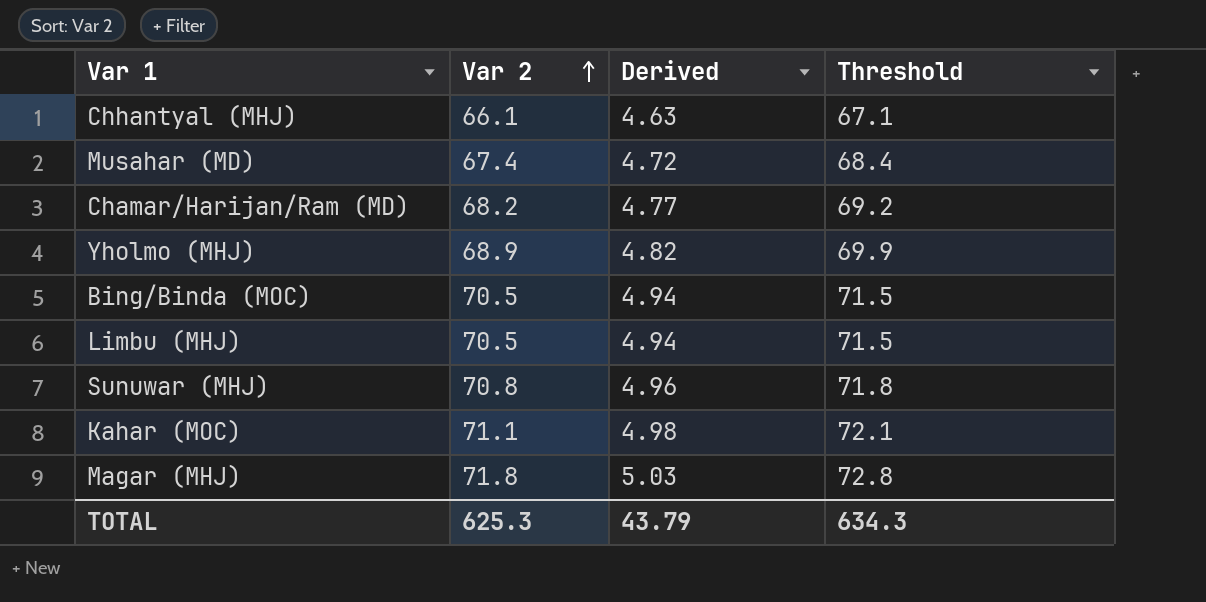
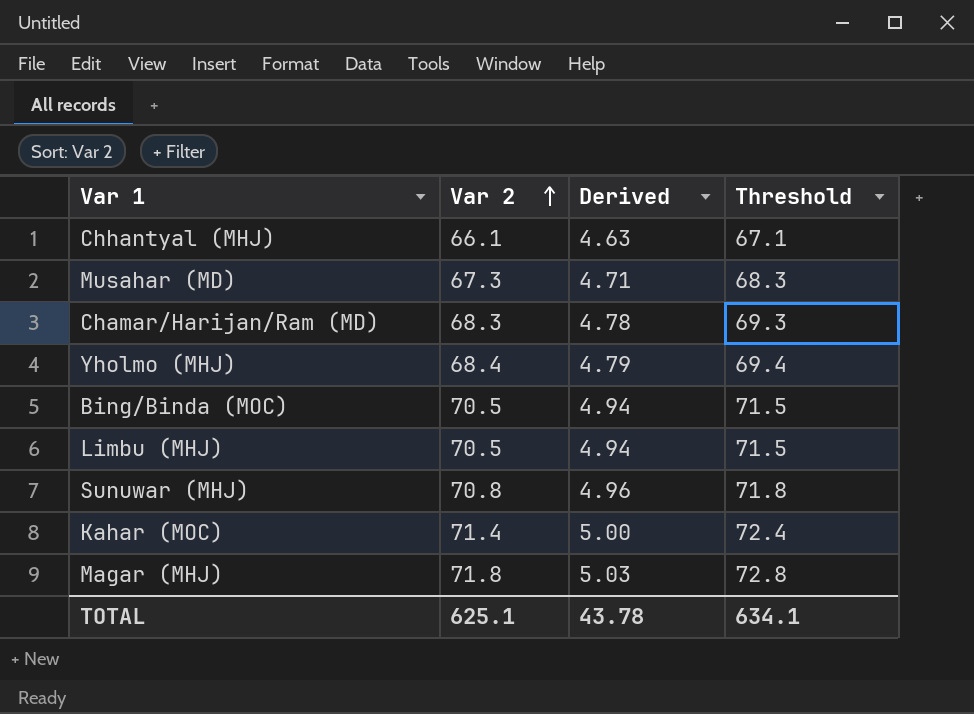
Musahar (MD) | Var 2: 67.4 -> 67.3
Musahar (MD) | Derived: 4.72 -> 4.71
Musahar (MD) | Threshold: 68.4 -> 68.3
Chamar/Harijan/Ram (MD) | Var 2: 68.2 -> 68.3
Chamar/Harijan/Ram (MD) | Derived: 4.77 -> 4.78
Chamar/Harijan/Ram (MD) | Threshold: 69.2 -> 69.3
Yholmo (MHJ) | Var 2: 68.9 -> 68.4
Yholmo (MHJ) | Derived: 4.82 -> 4.79
Yholmo (MHJ) | Threshold: 69.9 -> 69.4
Kahar (MOC) | Var 2: 71.1 -> 71.4
Kahar (MOC) | Derived: 4.98 -> 5.00
Kahar (MOC) | Threshold: 72.1 -> 72.4
TOTAL | Var 2: 625.3 -> 625.1
TOTAL | Derived: 43.79 -> 43.78
TOTAL | Threshold: 634.3 -> 634.1

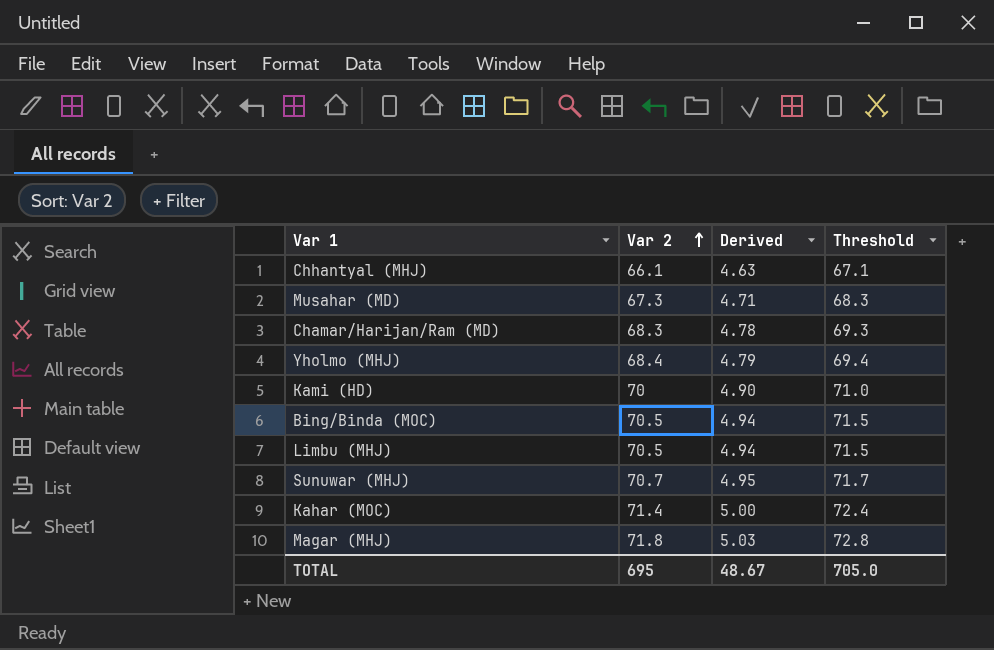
row Kami (HD): none -> 70 | 4.90 | 71.0
Sunuwar (MHJ) | Var 2: 70.8 -> 70.7
Sunuwar (MHJ) | Derived: 4.96 -> 4.95
Sunuwar (MHJ) | Threshold: 71.8 -> 71.7
TOTAL | Var 2: 625.1 -> 695
TOTAL | Derived: 43.78 -> 48.67
TOTAL | Threshold: 634.1 -> 705.0

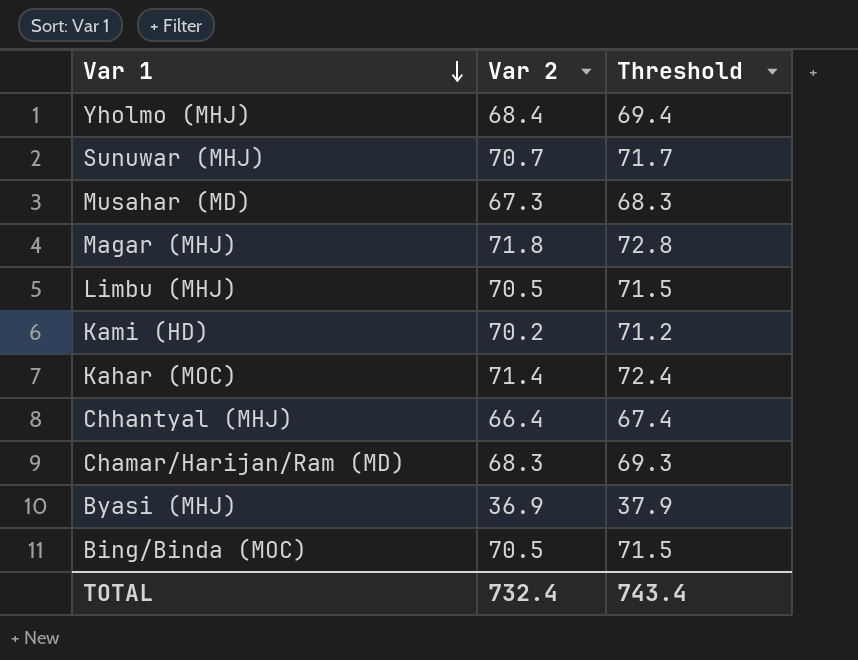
row order: Var 2 ascending -> Var 1 descending
column Derived | formula: [Var 2] * 0.07 -> none
Kami (HD) | Var 2: 70 -> 70.2
Kami (HD) | Threshold: 71.0 -> 71.2
Chhantyal (MHJ) | Var 2: 66.1 -> 66.4
Chhantyal (MHJ) | Threshold: 67.1 -> 67.4
row Byasi (MHJ): none -> 36.9 | 37.9
TOTAL | Var 2: 695 -> 732.4
TOTAL | Threshold: 705.0 -> 743.4

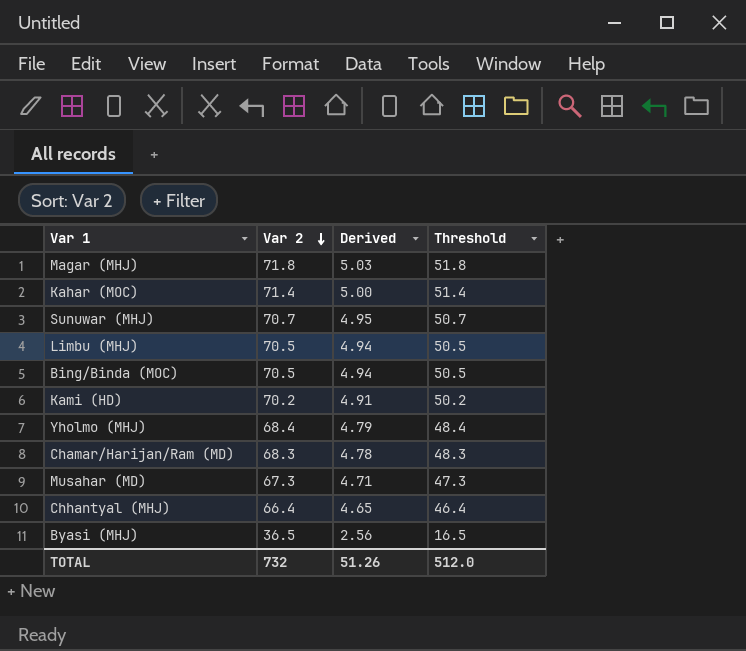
row order: Var 1 descending -> Var 2 descending
column Derived | formula: none -> [Var 2] * 0.07
column Threshold | formula: [Var 2] + 1 -> [Var 2] - 20
Byasi (MHJ) | Var 2: 36.9 -> 36.5
TOTAL | Var 2: 732.4 -> 732
TOTAL | Threshold: 743.4 -> 512.0

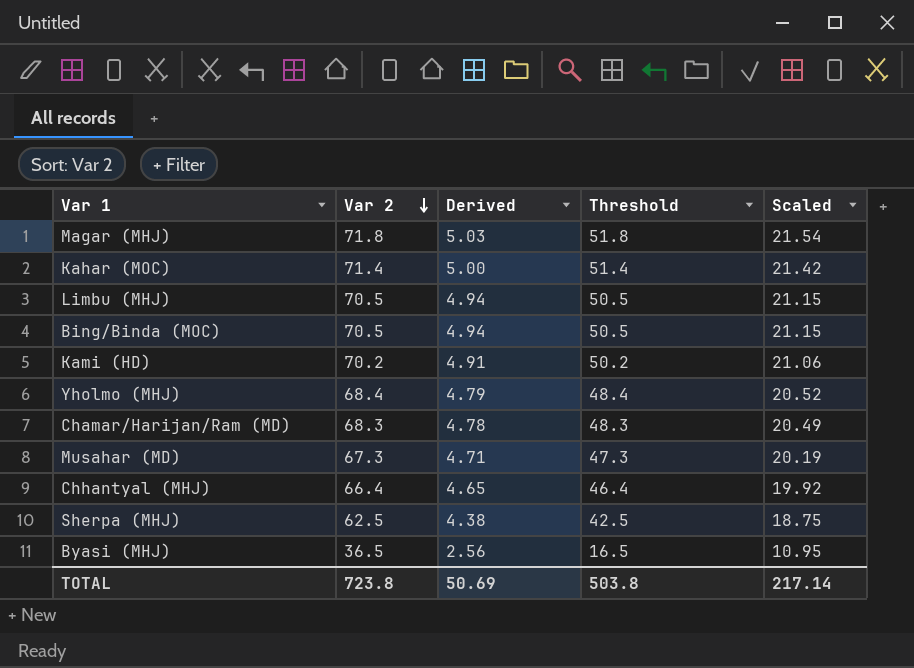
column Scaled | formula: none -> [Var 2] * 0.3
row Sunuwar (MHJ): 70.7 | 4.95 | 50.7 -> none
row Sherpa (MHJ): none -> 62.5 | 4.38 | 42.5 | 18.75
TOTAL | Var 2: 732 -> 723.8
TOTAL | Derived: 51.26 -> 50.69
TOTAL | Threshold: 512.0 -> 503.8

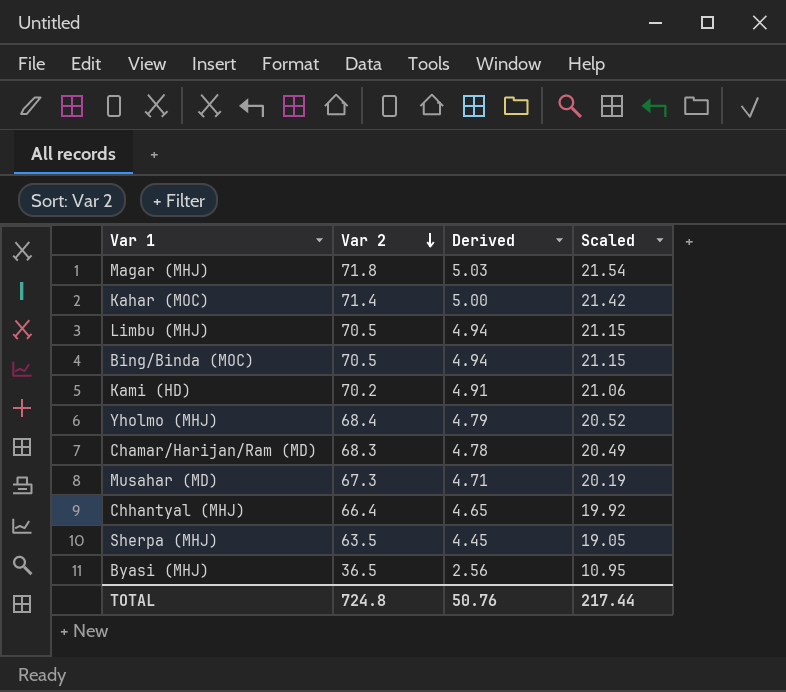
column Threshold | formula: [Var 2] - 20 -> none
Sherpa (MHJ) | Var 2: 62.5 -> 63.5
Sherpa (MHJ) | Derived: 4.38 -> 4.45
Sherpa (MHJ) | Scaled: 18.75 -> 19.05
TOTAL | Var 2: 723.8 -> 724.8
TOTAL | Derived: 50.69 -> 50.76
TOTAL | Scaled: 217.14 -> 217.44

